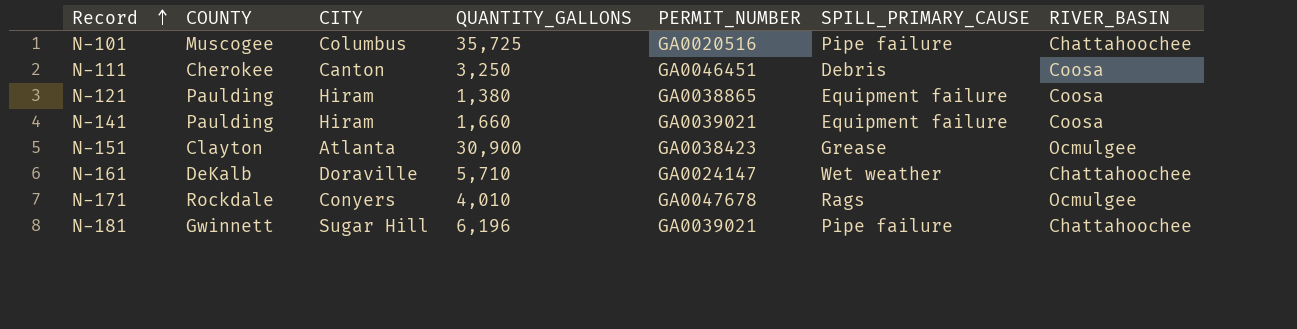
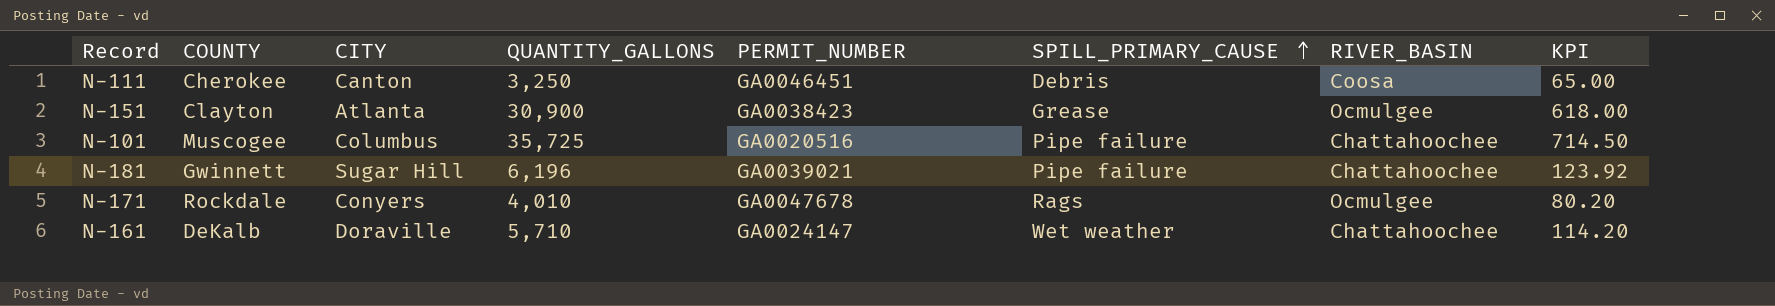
row order: Record ascending -> SPILL_PRIMARY_CAUSE ascending
column KPI | formula: none -> [QUANTITY_GALLONS] * 0.02
row N-121: Paulding | Hiram | 1,380 | GA0038865 | Equipment failure | Coosa -> none
row N-141: Paulding | Hiram | 1,660 | GA0039021 | Equipment failure | Coosa -> none

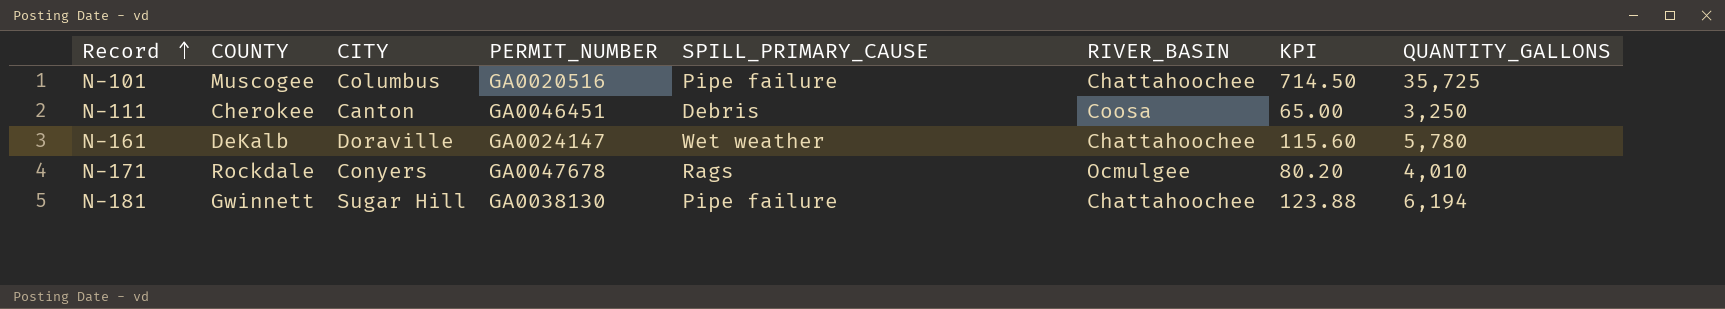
row order: SPILL_PRIMARY_CAUSE ascending -> Record ascending
column QUANTITY_GALLONS | position: 4 -> 8
row N-151: Clayton | Atlanta | 30,900 | GA0038423 | Grease | Ocmulgee | 618.00 -> none
N-161 | KPI: 114.20 -> 115.60
N-161 | QUANTITY_GALLONS: 5,710 -> 5,780
N-181 | PERMIT_NUMBER: GA0039021 -> GA0038130
N-181 | KPI: 123.92 -> 123.88
N-181 | QUANTITY_GALLONS: 6,196 -> 6,194

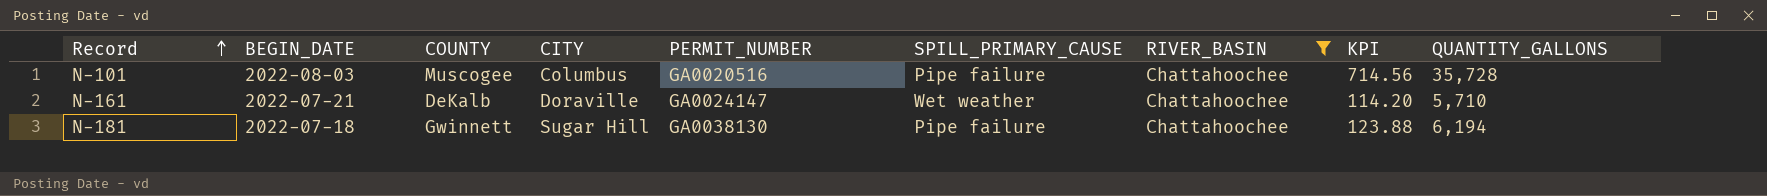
filter: none -> RIVER_BASIN = Chattahoochee
column BEGIN_DATE | position: none -> 2
N-101 | KPI: 714.50 -> 714.56
N-101 | QUANTITY_GALLONS: 35,725 -> 35,728
N-161 | KPI: 115.60 -> 114.20
N-161 | QUANTITY_GALLONS: 5,780 -> 5,710

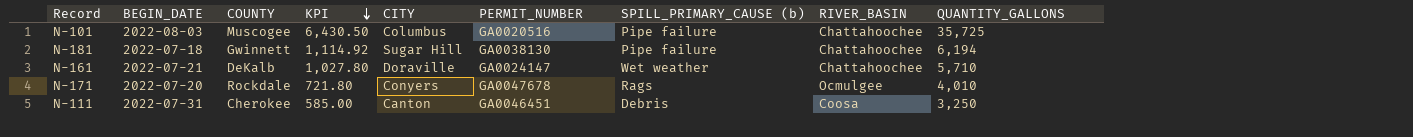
filter: RIVER_BASIN = Chattahoochee -> none
row order: Record ascending -> KPI descending
column KPI | formula: [QUANTITY_GALLONS] * 0.02 -> [QUANTITY_GALLONS] * 0.18
column KPI | position: 8 -> 4
column name: SPILL_PRIMARY_CAUSE -> SPILL_PRIMARY_CAUSE (b)
N-101 | QUANTITY_GALLONS: 35,728 -> 35,725

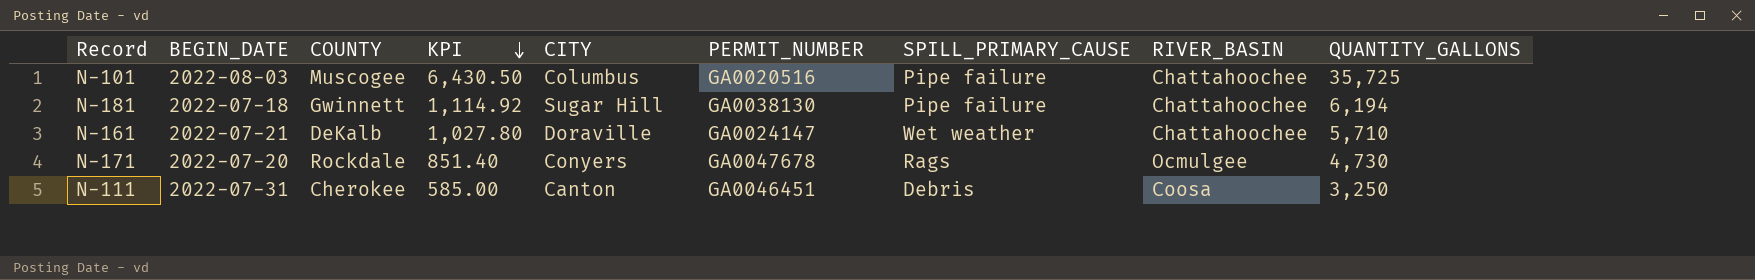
column name: SPILL_PRIMARY_CAUSE (b) -> SPILL_PRIMARY_CAUSE
N-171 | KPI: 721.80 -> 851.40
N-171 | QUANTITY_GALLONS: 4,010 -> 4,730

